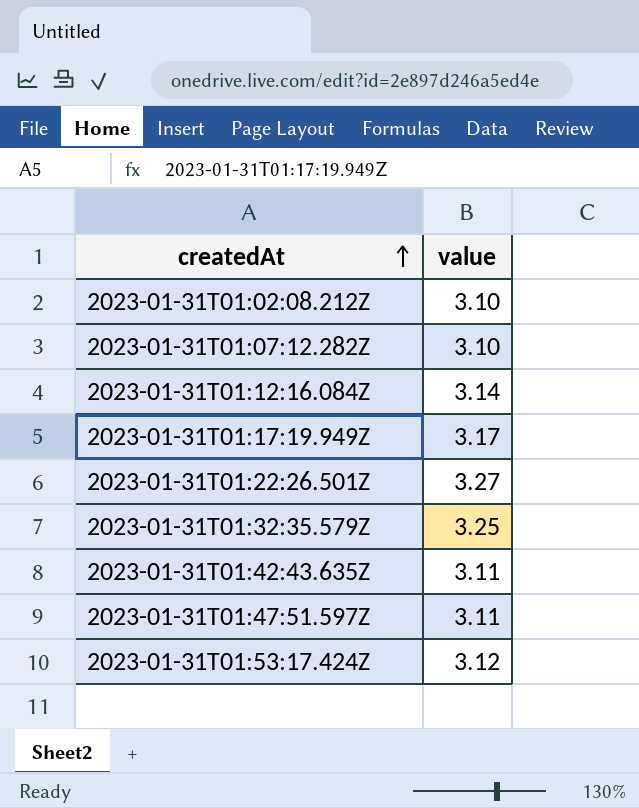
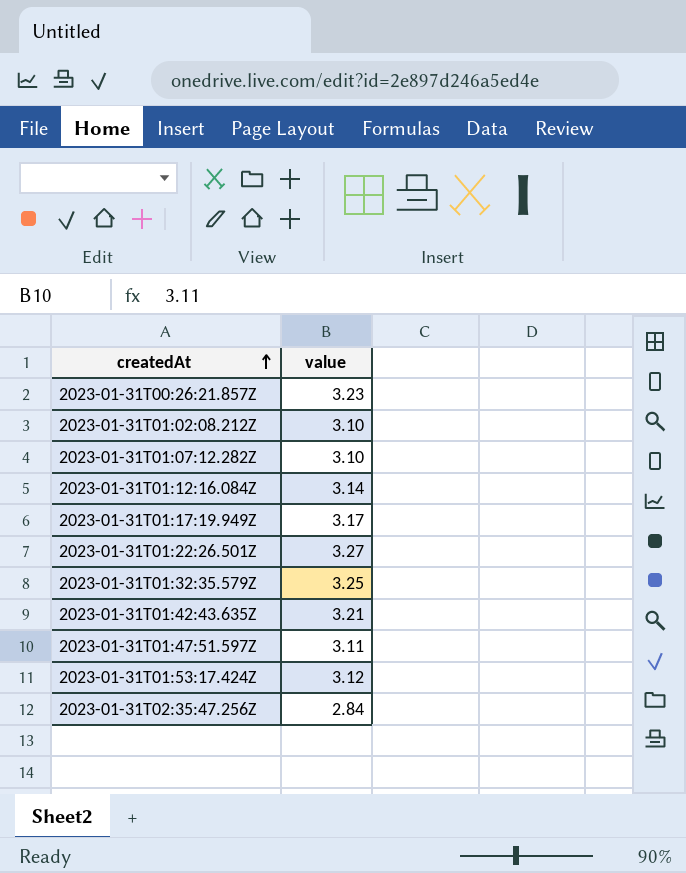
row 2023-01-31T00:26:21.857Z: none -> 3.23
2023-01-31T01:42:43.635Z | value: 3.11 -> 3.21
row 2023-01-31T02:35:47.256Z: none -> 2.84

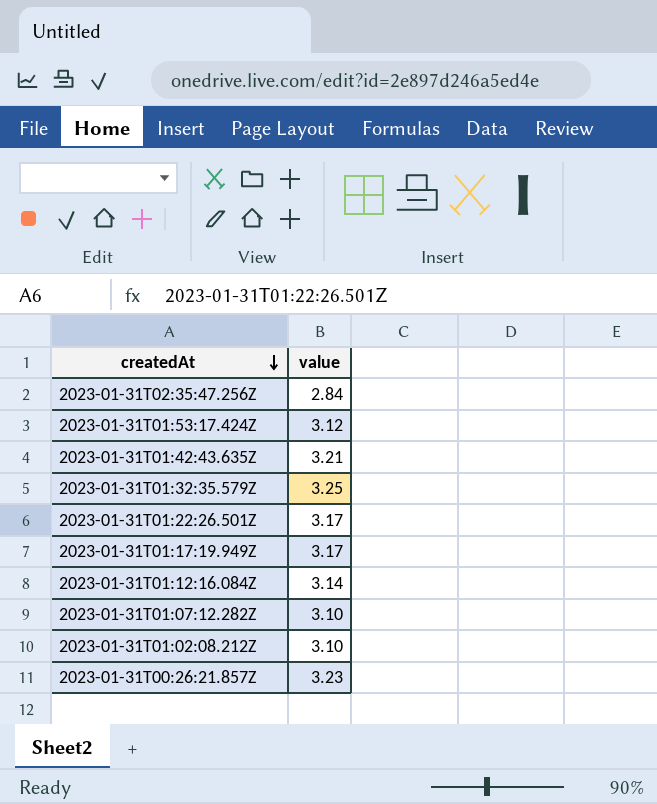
row order: createdAt ascending -> createdAt descending
row 2023-01-31T01:47:51.597Z: 3.11 -> none
2023-01-31T01:22:26.501Z | value: 3.27 -> 3.17

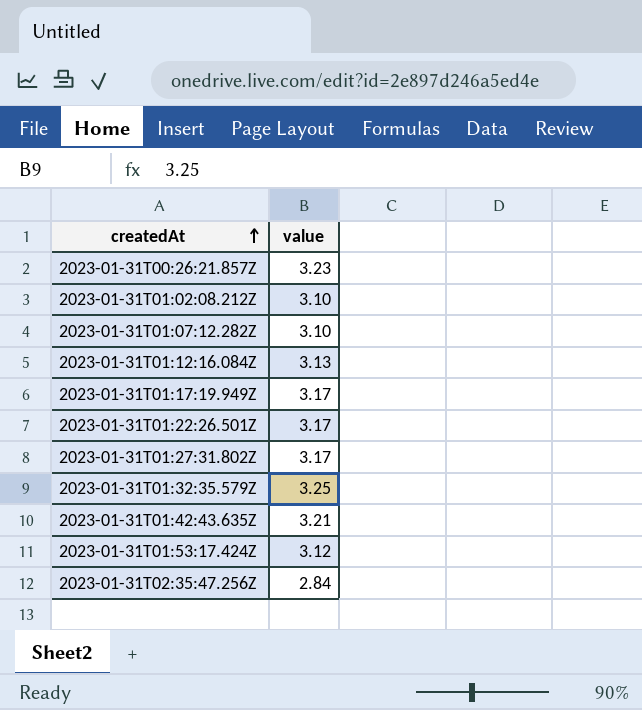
row order: createdAt descending -> createdAt ascending
2023-01-31T01:12:16.084Z | value: 3.14 -> 3.13
row 2023-01-31T01:27:31.802Z: none -> 3.17

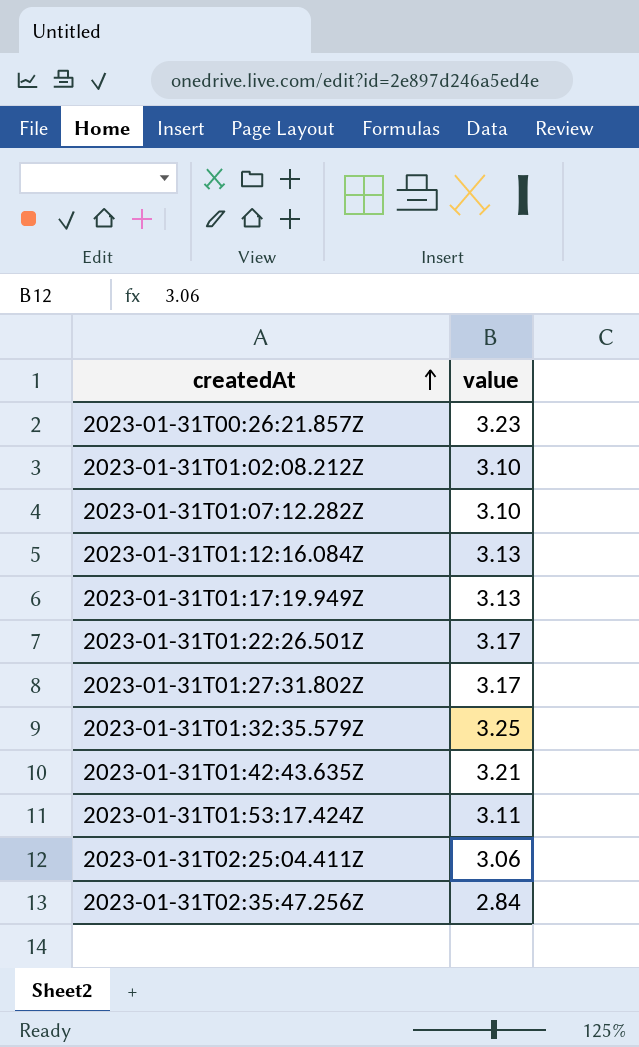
2023-01-31T01:17:19.949Z | value: 3.17 -> 3.13
2023-01-31T01:53:17.424Z | value: 3.12 -> 3.11
row 2023-01-31T02:25:04.411Z: none -> 3.06

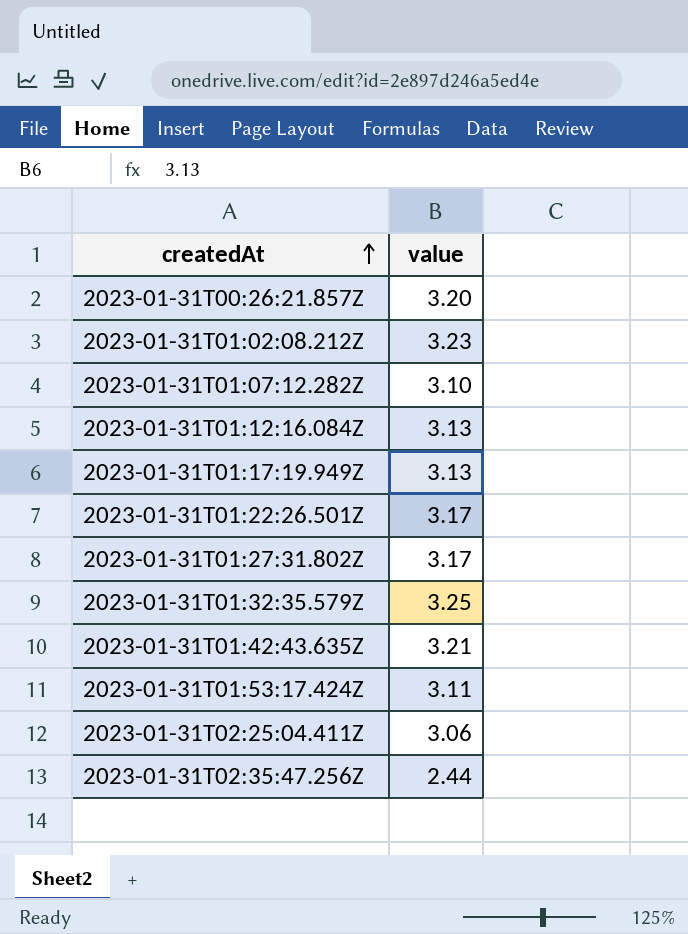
2023-01-31T00:26:21.857Z | value: 3.23 -> 3.20
2023-01-31T01:02:08.212Z | value: 3.10 -> 3.23
2023-01-31T02:35:47.256Z | value: 2.84 -> 2.44

